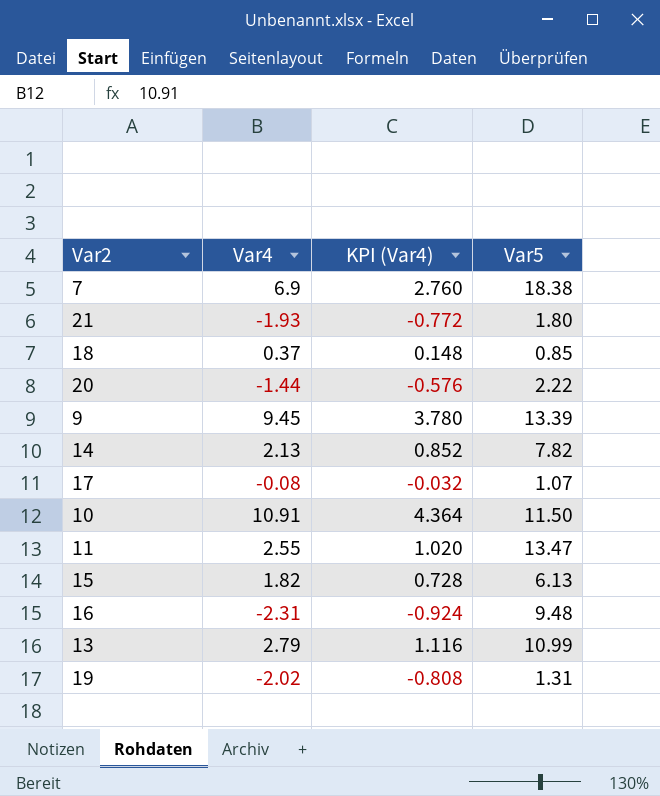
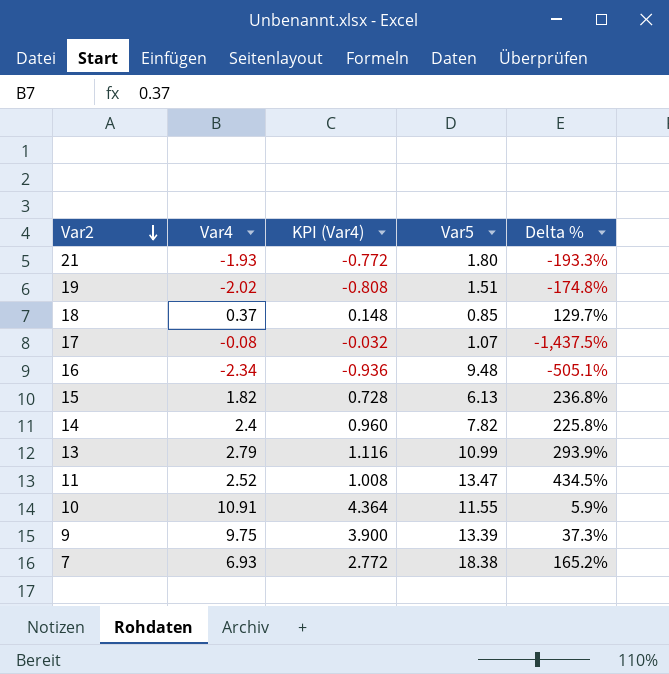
row order: none -> Var2 descending
column Delta % | formula: none -> ([Var5] - [Var4]) / [Var4]
row 20: -1.44 | -0.576 | 2.22 -> none
19 | Var5: 1.31 -> 1.51
16 | Var4: -2.31 -> -2.34
16 | KPI (Var4): -0.924 -> -0.936
14 | Var4: 2.13 -> 2.4
14 | KPI (Var4): 0.852 -> 0.960
11 | Var4: 2.55 -> 2.52
11 | KPI (Var4): 1.020 -> 1.008
10 | Var5: 11.50 -> 11.55
9 | Var4: 9.45 -> 9.75
9 | KPI (Var4): 3.780 -> 3.900
7 | Var4: 6.9 -> 6.93
7 | KPI (Var4): 2.760 -> 2.772

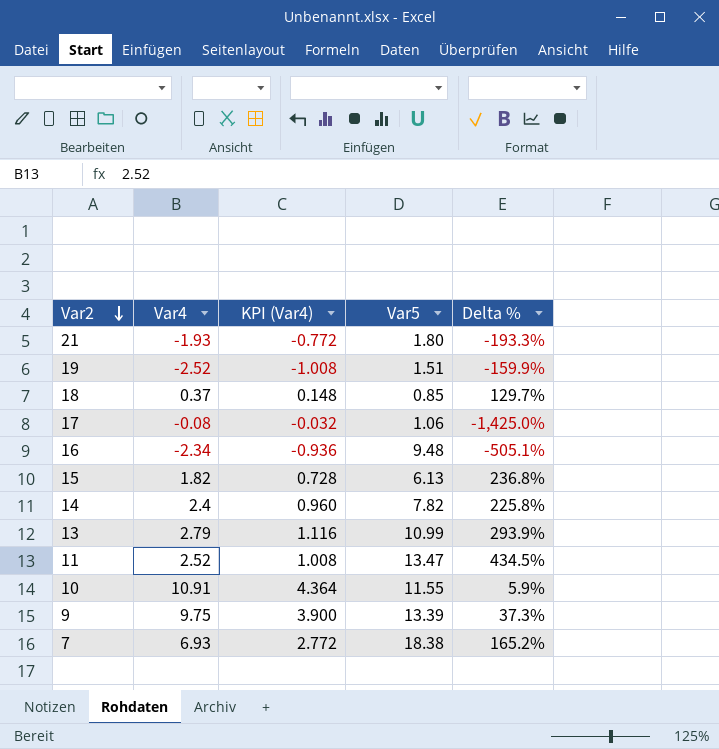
19 | Var4: -2.02 -> -2.52
19 | KPI (Var4): -0.808 -> -1.008
19 | Delta %: -174.8% -> -159.9%
17 | Var5: 1.07 -> 1.06
17 | Delta %: -1,437.5% -> -1,425.0%

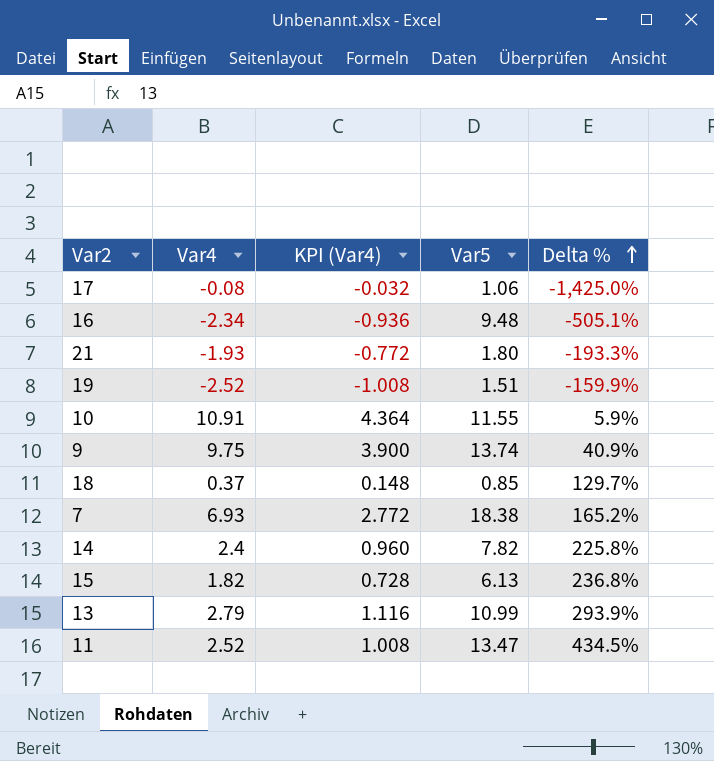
row order: Var2 descending -> Delta % ascending
9 | Var5: 13.39 -> 13.74
9 | Delta %: 37.3% -> 40.9%

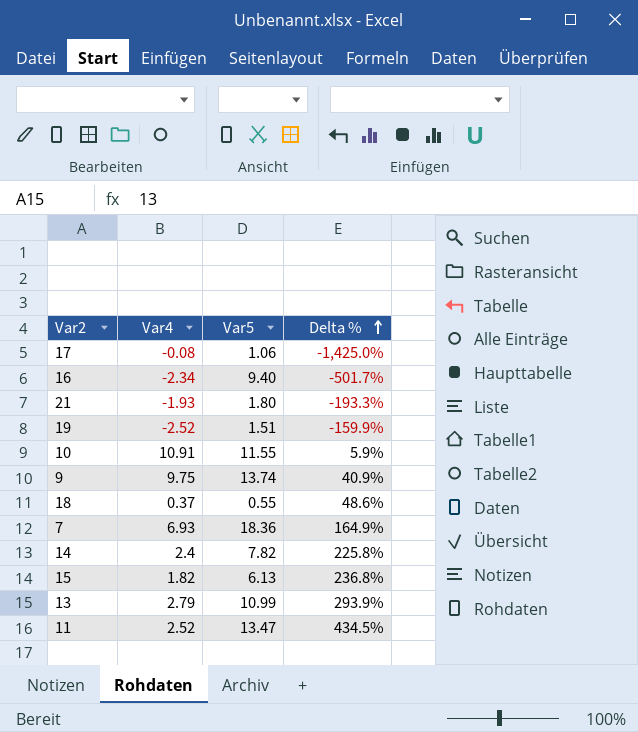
column KPI (Var4) | formula: [Var4] * 0.4 -> none
16 | Var5: 9.48 -> 9.40
16 | Delta %: -505.1% -> -501.7%
18 | Var5: 0.85 -> 0.55
18 | Delta %: 129.7% -> 48.6%
7 | Var5: 18.38 -> 18.36
7 | Delta %: 165.2% -> 164.9%

